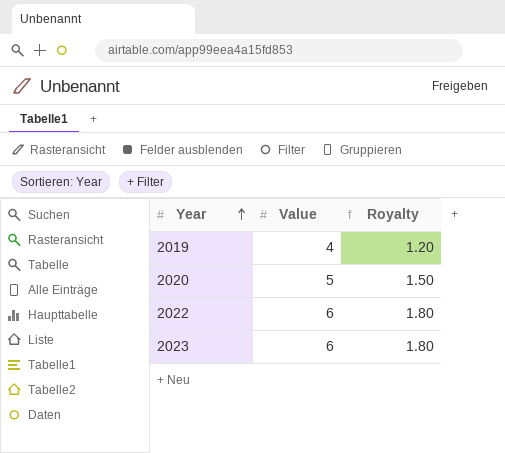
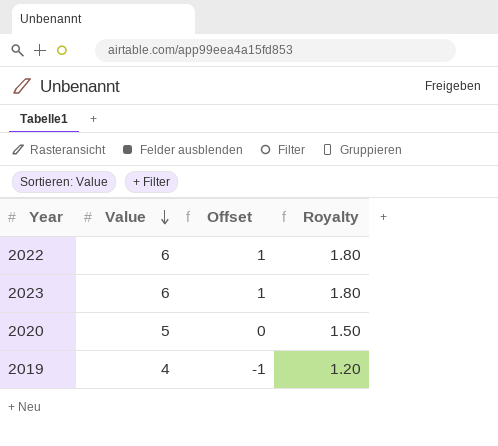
row order: Year ascending -> Value descending
column Offset | formula: none -> [Value] - 5

